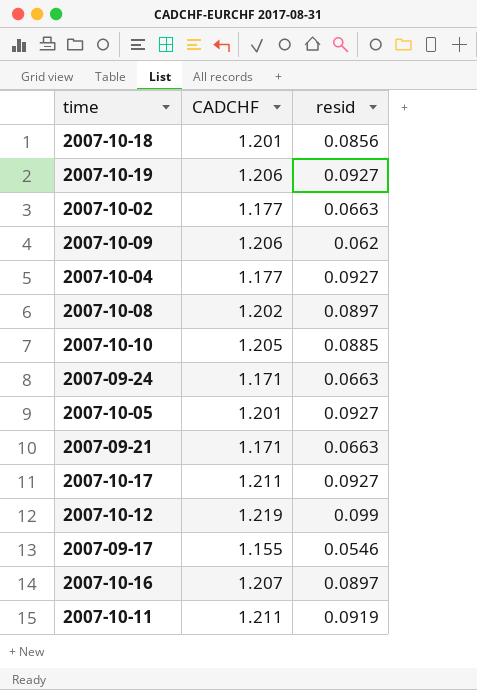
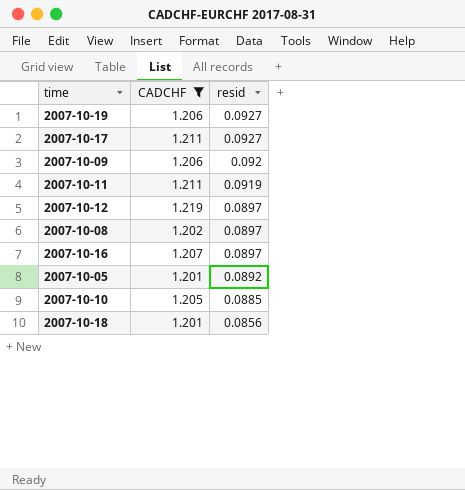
filter: none -> CADCHF >= 1.201
row order: none -> resid descending
2007-10-09 | resid: 0.062 -> 0.092
2007-10-12 | resid: 0.099 -> 0.0897
2007-10-05 | resid: 0.0927 -> 0.0892

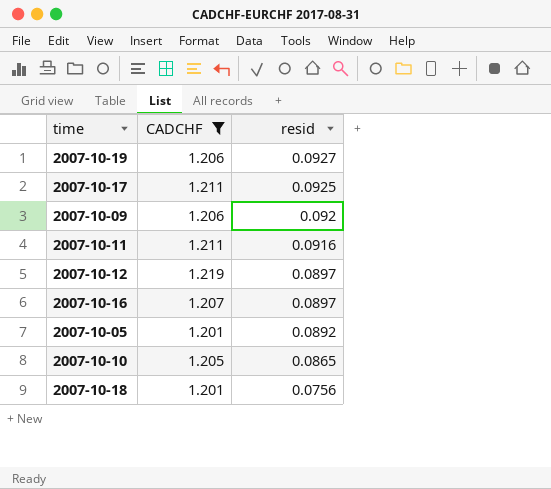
row 2007-10-08: 1.202 | 0.0897 -> none
2007-10-17 | resid: 0.0927 -> 0.0925
2007-10-11 | resid: 0.0919 -> 0.0916
2007-10-10 | resid: 0.0885 -> 0.0865
2007-10-18 | resid: 0.0856 -> 0.0756

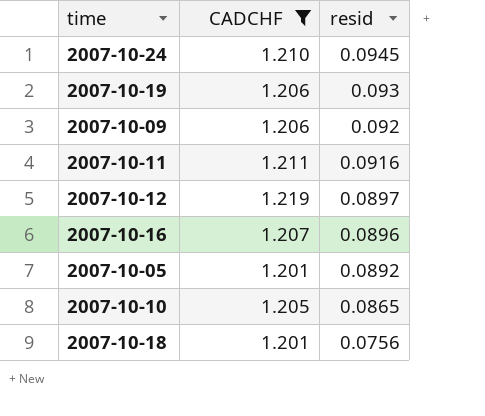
row 2007-10-17: 1.211 | 0.0925 -> none
row 2007-10-24: none -> 1.210 | 0.0945
2007-10-19 | resid: 0.0927 -> 0.093
2007-10-16 | resid: 0.0897 -> 0.0896

